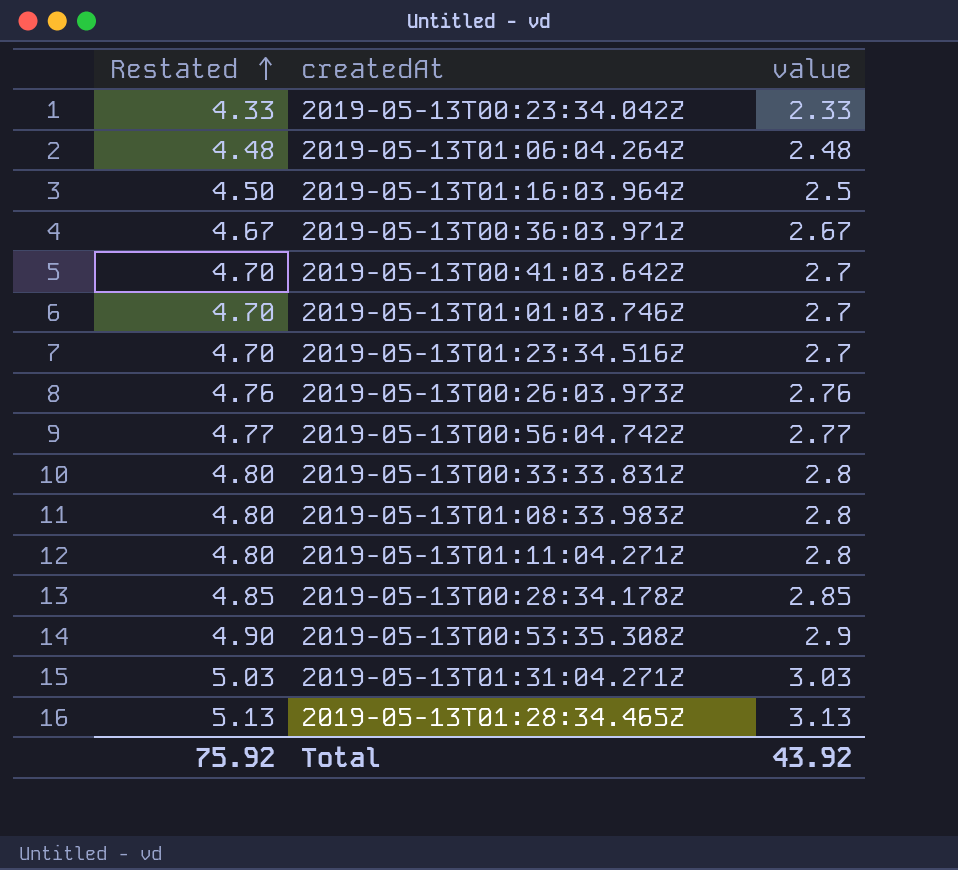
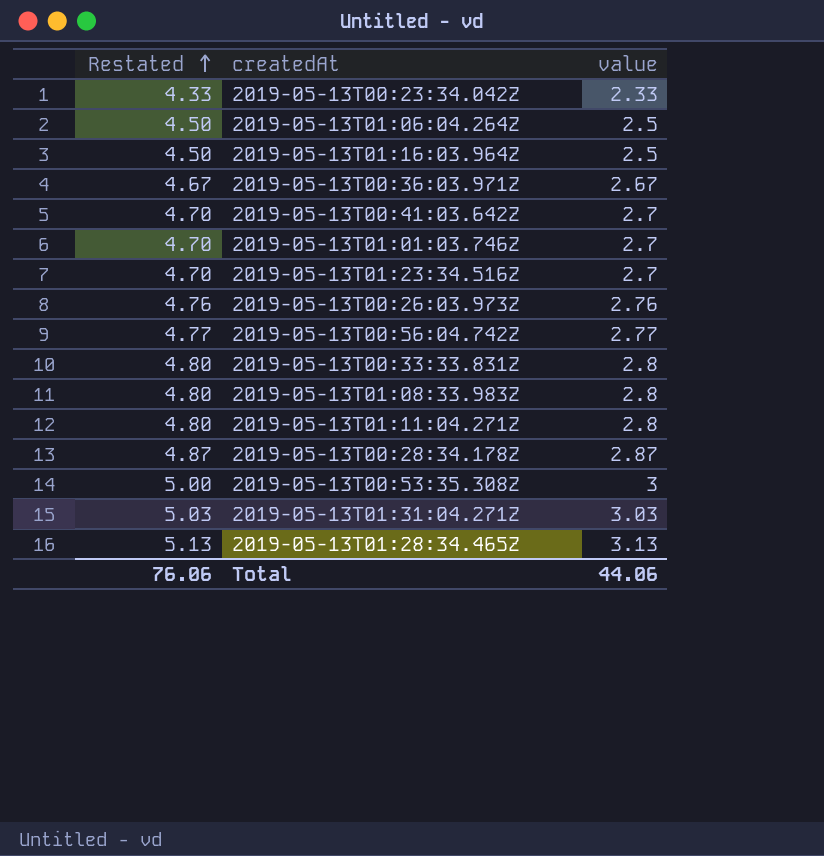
2019-05-13T01:06:04.264Z | Restated: 4.48 -> 4.50
2019-05-13T01:06:04.264Z | value: 2.48 -> 2.5
2019-05-13T00:28:34.178Z | Restated: 4.85 -> 4.87
2019-05-13T00:28:34.178Z | value: 2.85 -> 2.87
2019-05-13T00:53:35.308Z | Restated: 4.90 -> 5.00
2019-05-13T00:53:35.308Z | value: 2.9 -> 3
Total | Restated: 75.92 -> 76.06
Total | value: 43.92 -> 44.06

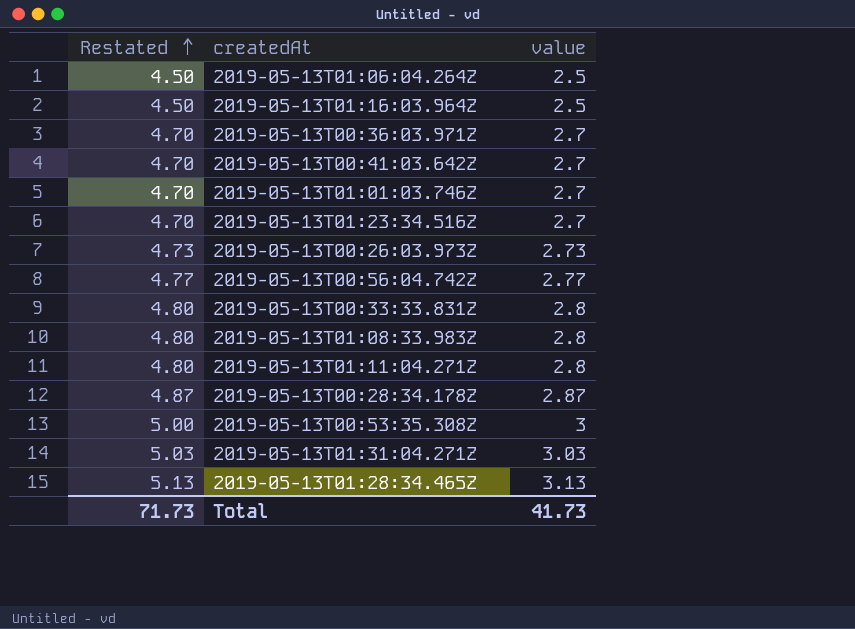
row 2019-05-13T00:23:34.042Z: 4.33 | 2.33 -> none
2019-05-13T00:36:03.971Z | Restated: 4.67 -> 4.70
2019-05-13T00:36:03.971Z | value: 2.67 -> 2.7
2019-05-13T00:26:03.973Z | Restated: 4.76 -> 4.73
2019-05-13T00:26:03.973Z | value: 2.76 -> 2.73
Total | Restated: 76.06 -> 71.73
Total | value: 44.06 -> 41.73

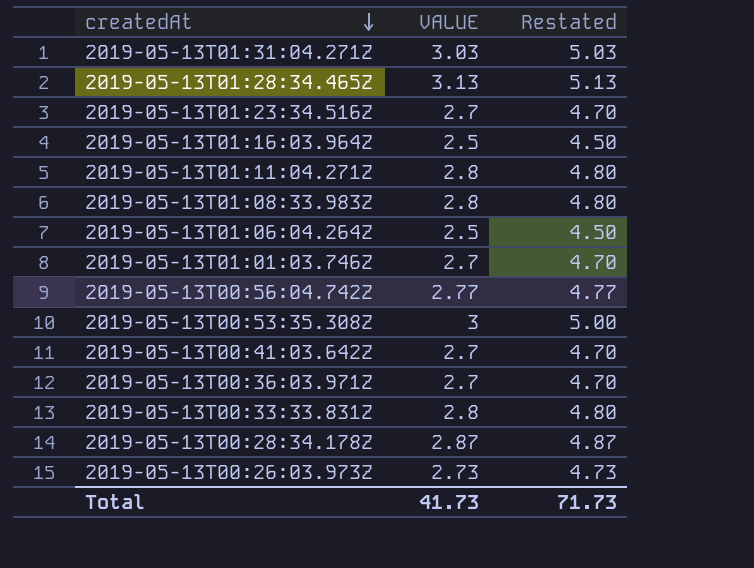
row order: Restated ascending -> createdAt descending
column name: value -> VALUE
column Restated | position: 1 -> 3

